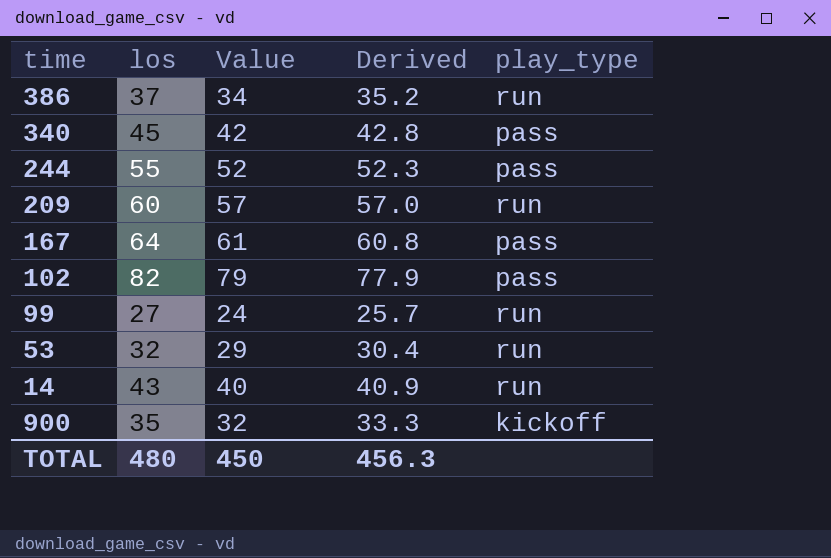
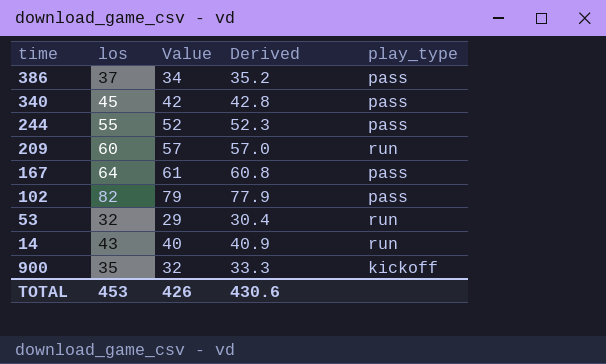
row 99: 27 | 24 | 25.7 | run -> none
386 | play_type: run -> pass
TOTAL | los: 480 -> 453
TOTAL | Value: 450 -> 426
TOTAL | Derived: 456.3 -> 430.6

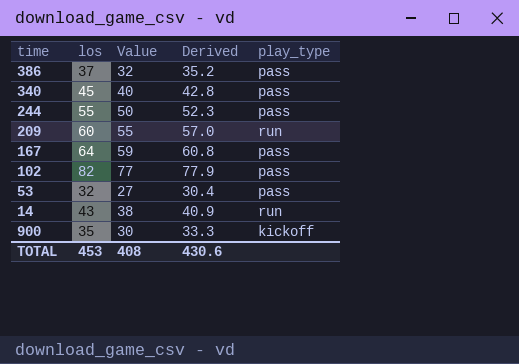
column Value | formula: [los] - 3 -> [los] - 5
53 | play_type: run -> pass
TOTAL | Value: 426 -> 408

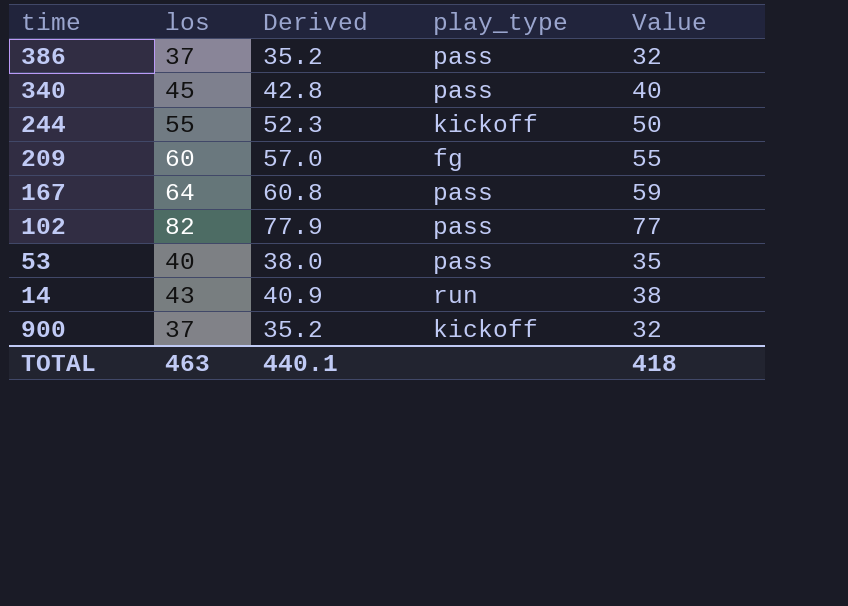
column Value | position: 3 -> 5
244 | play_type: pass -> kickoff
209 | play_type: run -> fg
53 | los: 32 -> 40
53 | Derived: 30.4 -> 38.0
53 | Value: 27 -> 35
900 | los: 35 -> 37
900 | Derived: 33.3 -> 35.2
900 | Value: 30 -> 32
TOTAL | los: 453 -> 463
TOTAL | Derived: 430.6 -> 440.1
TOTAL | Value: 408 -> 418

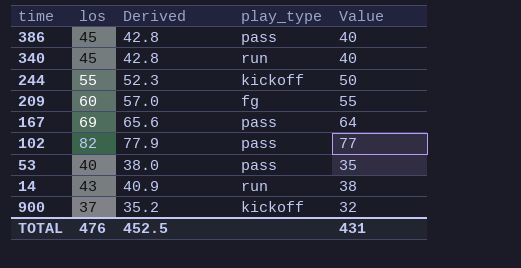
386 | los: 37 -> 45
386 | Derived: 35.2 -> 42.8
386 | Value: 32 -> 40
340 | play_type: pass -> run
167 | los: 64 -> 69
167 | Derived: 60.8 -> 65.6
167 | Value: 59 -> 64
TOTAL | los: 463 -> 476
TOTAL | Derived: 440.1 -> 452.5
TOTAL | Value: 418 -> 431

